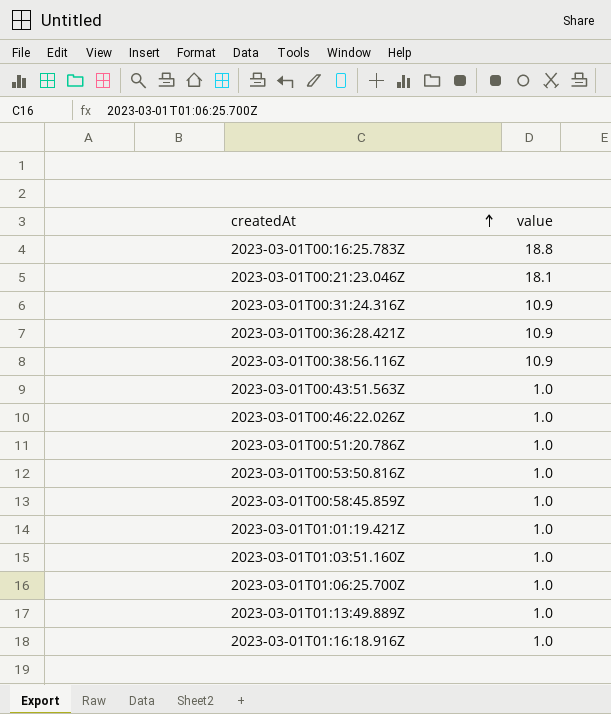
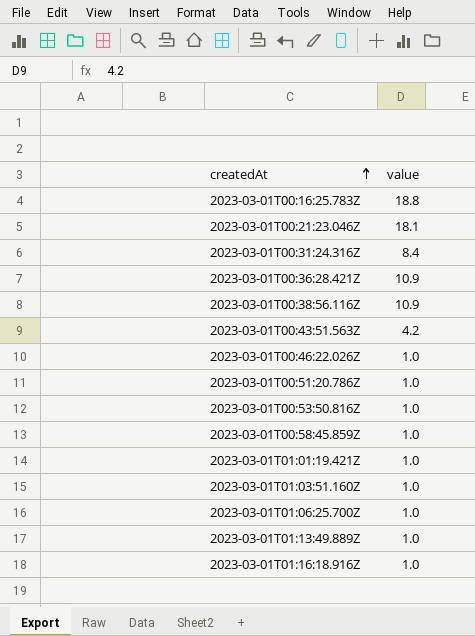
2023-03-01T00:31:24.316Z | value: 10.9 -> 8.4
2023-03-01T00:43:51.563Z | value: 1.0 -> 4.2

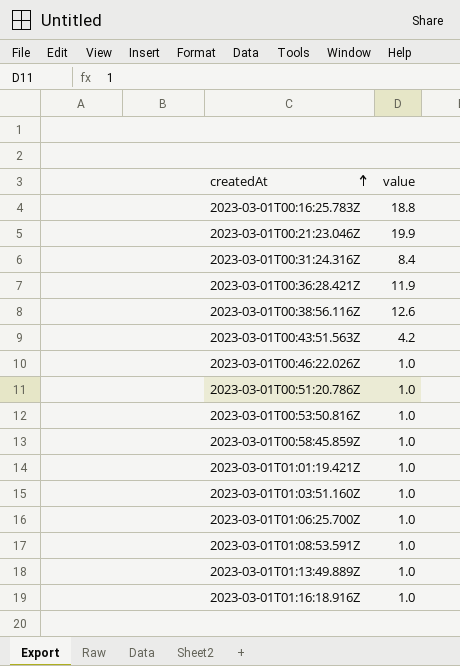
2023-03-01T00:21:23.046Z | value: 18.1 -> 19.9
2023-03-01T00:36:28.421Z | value: 10.9 -> 11.9
2023-03-01T00:38:56.116Z | value: 10.9 -> 12.6
row 2023-03-01T01:08:53.591Z: none -> 1.0

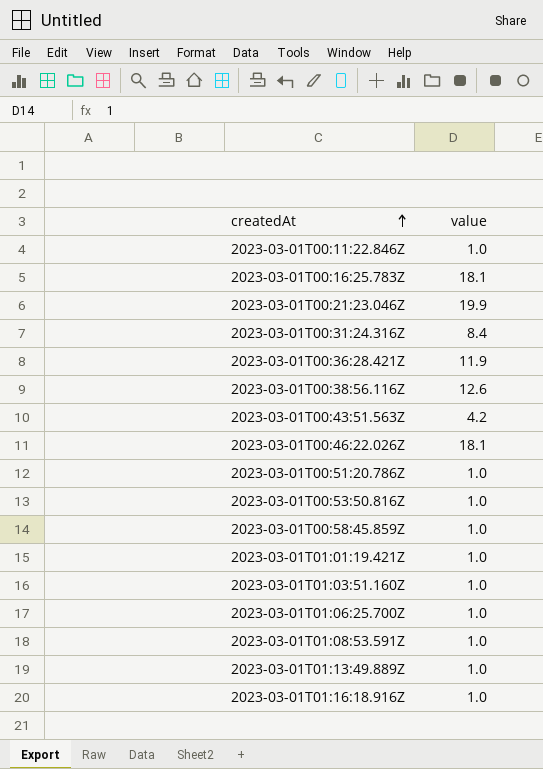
row 2023-03-01T00:11:22.846Z: none -> 1.0
2023-03-01T00:16:25.783Z | value: 18.8 -> 18.1
2023-03-01T00:46:22.026Z | value: 1.0 -> 18.1

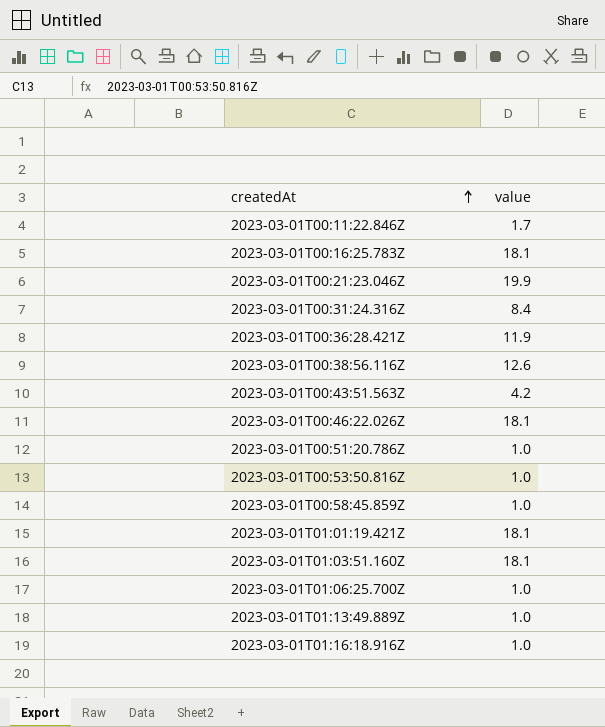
row 2023-03-01T01:08:53.591Z: 1.0 -> none
2023-03-01T00:11:22.846Z | value: 1.0 -> 1.7
2023-03-01T01:01:19.421Z | value: 1.0 -> 18.1
2023-03-01T01:03:51.160Z | value: 1.0 -> 18.1

